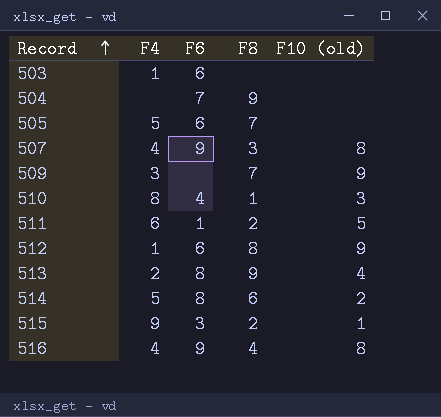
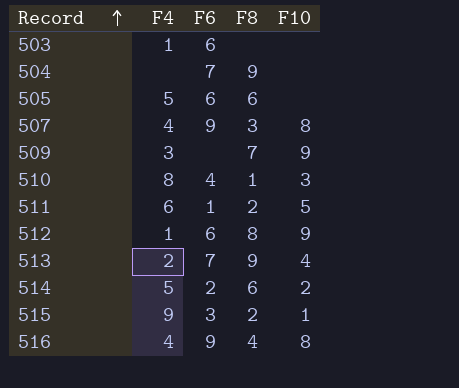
column name: F10 (old) -> F10
505 | F8: 7 -> 6
513 | F6: 8 -> 7
514 | F6: 8 -> 2

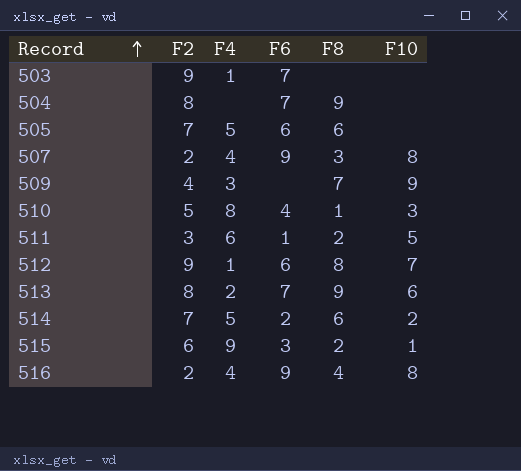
column F2 | position: none -> 2
503 | F6: 6 -> 7
512 | F10: 9 -> 7
513 | F10: 4 -> 6

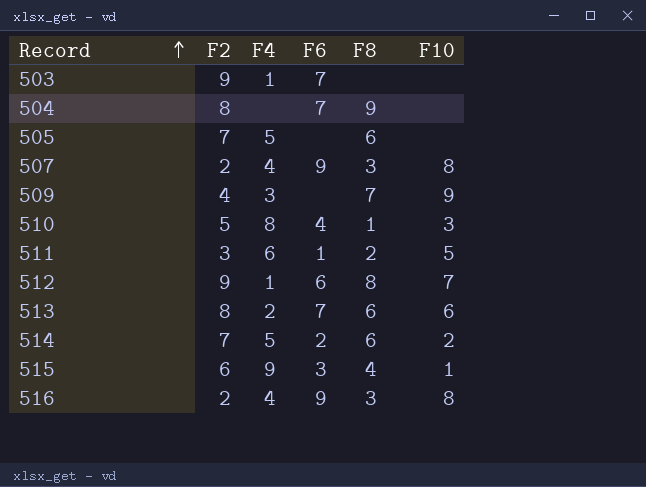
505 | F6: 6 -> none
513 | F8: 9 -> 6
515 | F8: 2 -> 4
516 | F8: 4 -> 3

